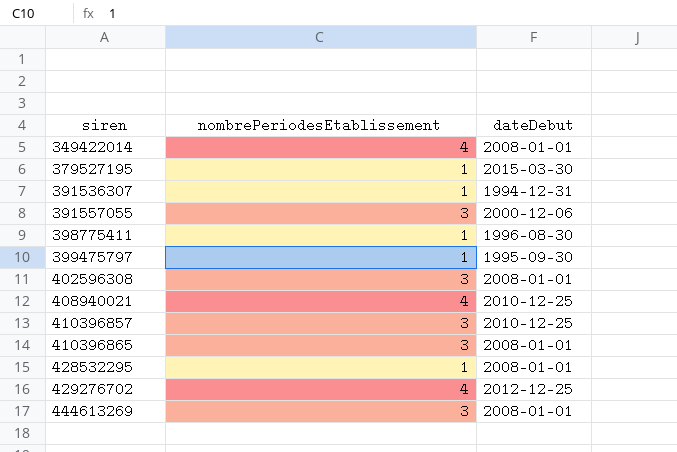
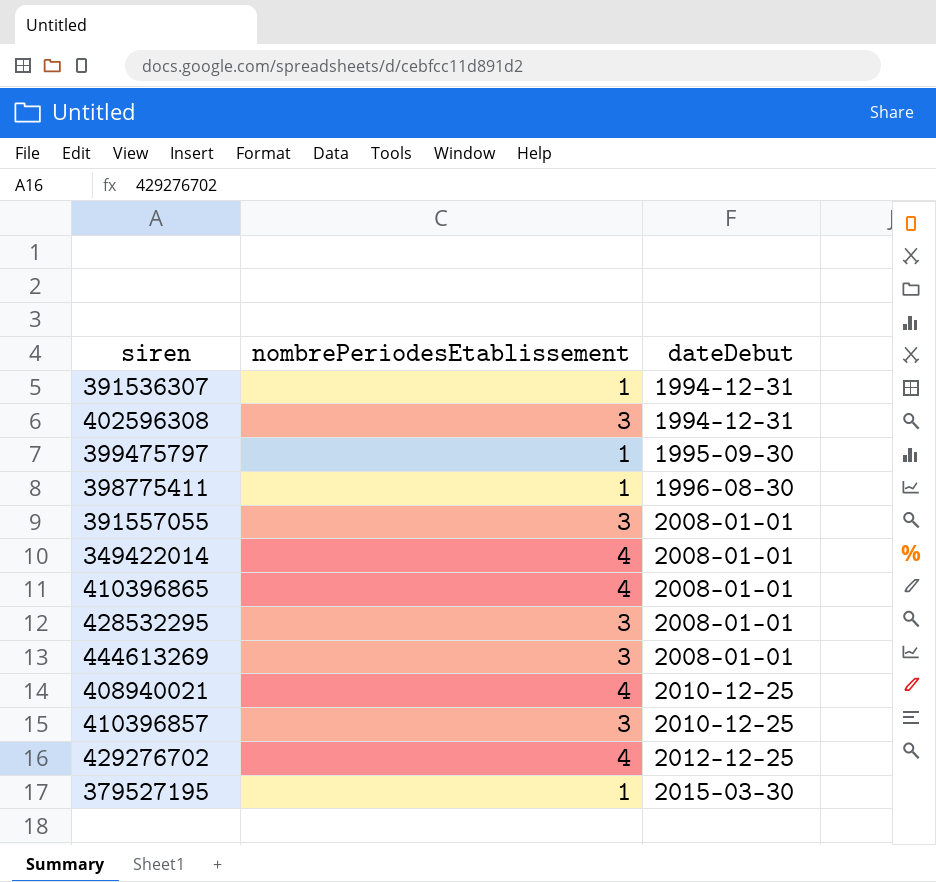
row order: siren ascending -> dateDebut ascending
402596308 | dateDebut: 2008-01-01 -> 1994-12-31
391557055 | dateDebut: 2000-12-06 -> 2008-01-01
410396865 | nombrePeriodesEtablissement: 3 -> 4
428532295 | nombrePeriodesEtablissement: 1 -> 3

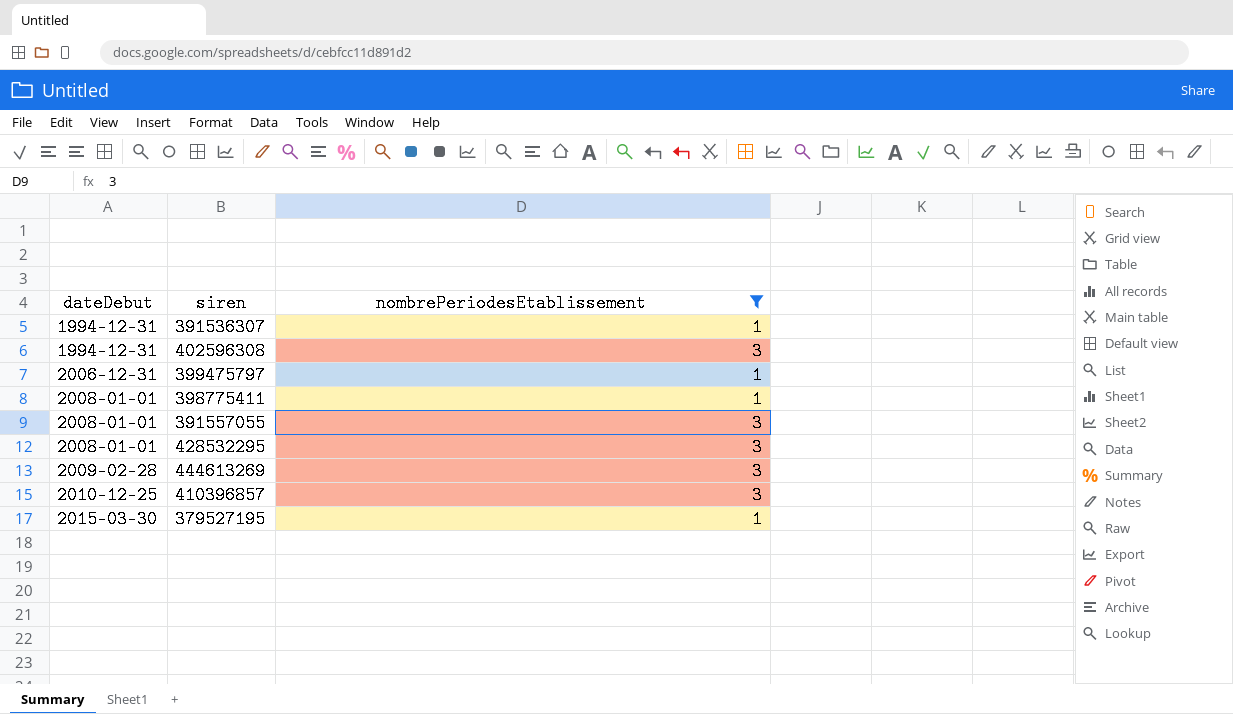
filter: none -> nombrePeriodesEtablissement != 4
column dateDebut | position: 3 -> 1
399475797 | dateDebut: 1995-09-30 -> 2006-12-31
398775411 | dateDebut: 1996-08-30 -> 2008-01-01
444613269 | dateDebut: 2008-01-01 -> 2009-02-28

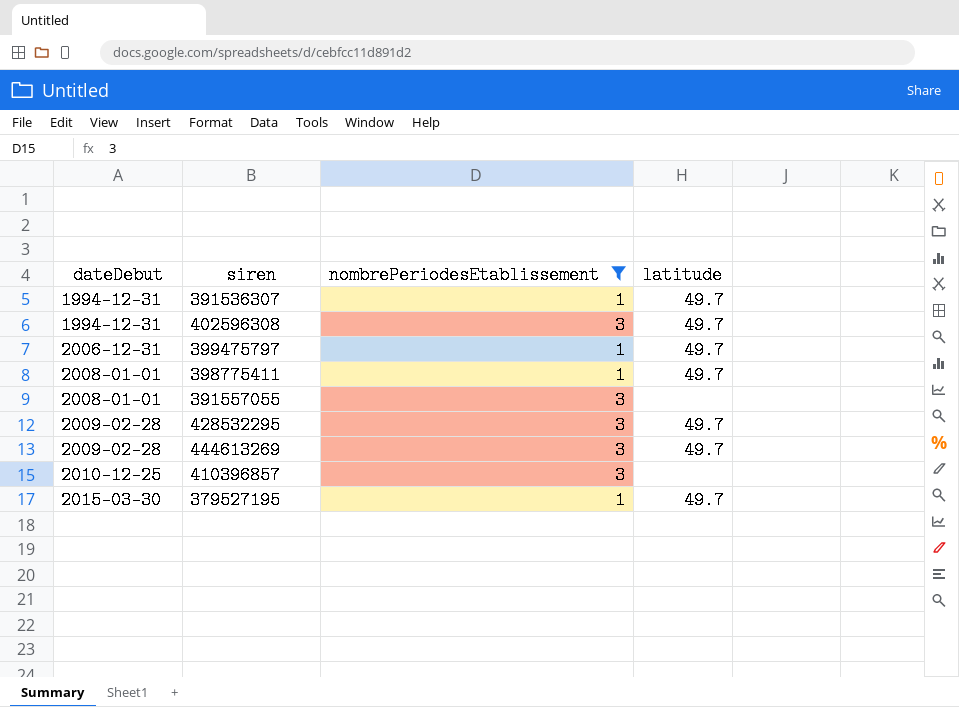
column latitude | position: none -> 4
428532295 | dateDebut: 2008-01-01 -> 2009-02-28

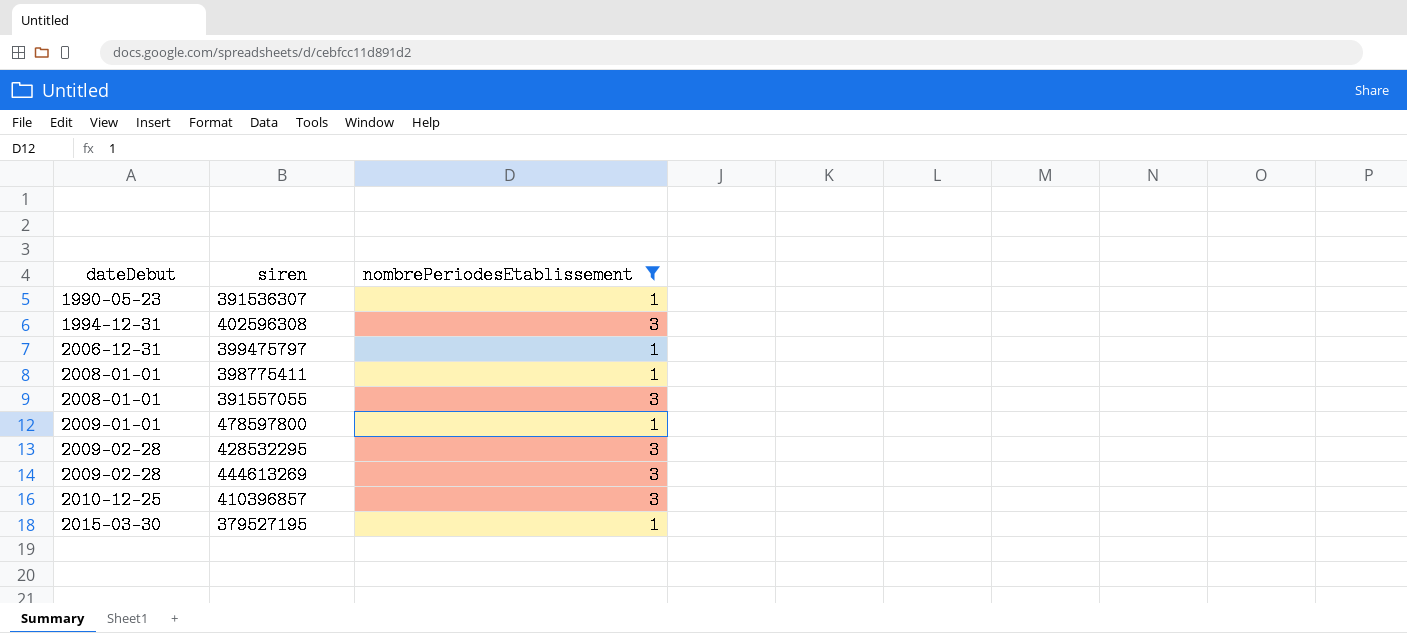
column latitude | position: 4 -> none
391536307 | dateDebut: 1994-12-31 -> 1990-05-23
row 478597800: none -> 2009-01-01 | 1

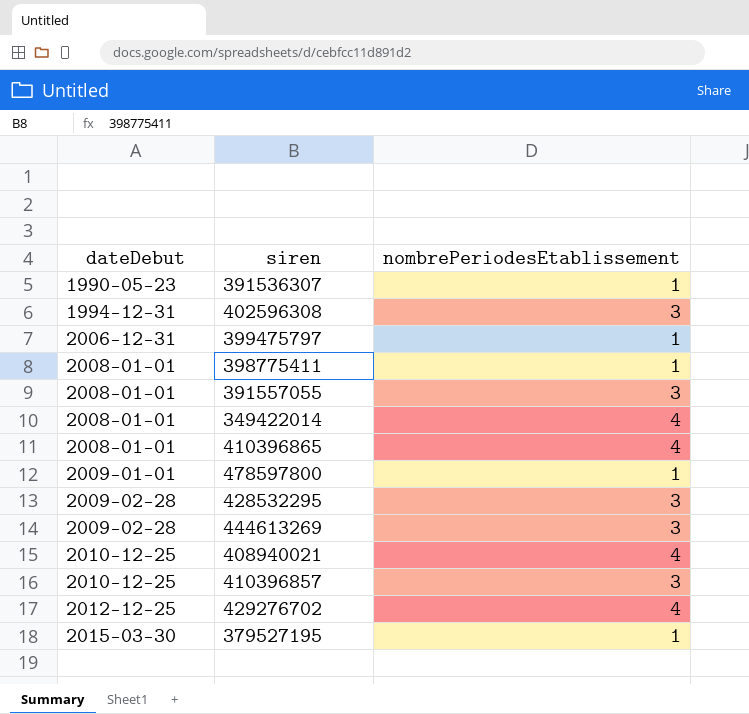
filter: nombrePeriodesEtablissement != 4 -> none

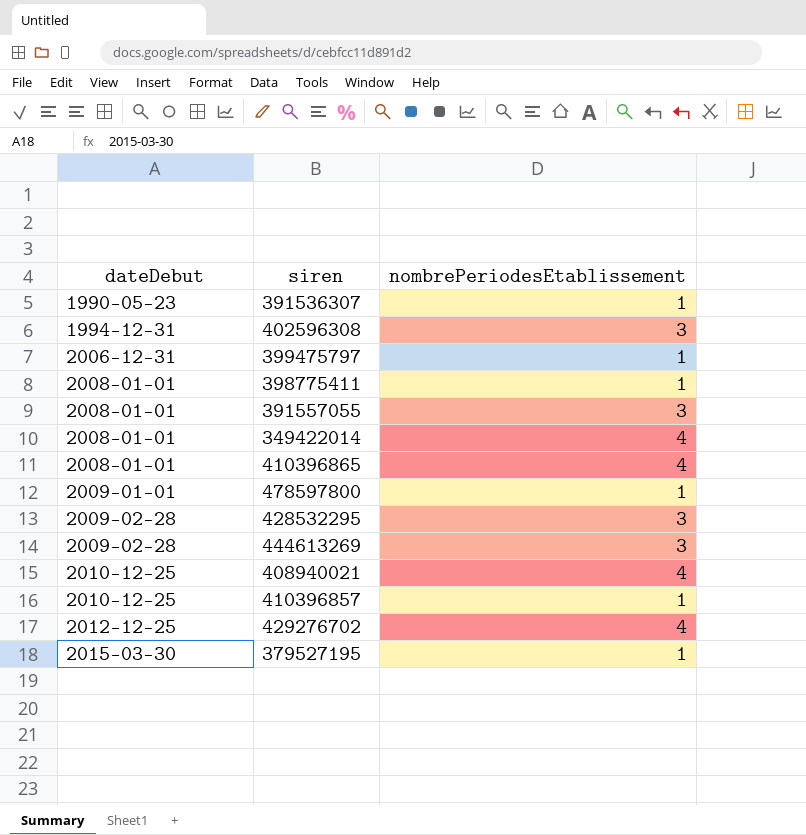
410396857 | nombrePeriodesEtablissement: 3 -> 1

